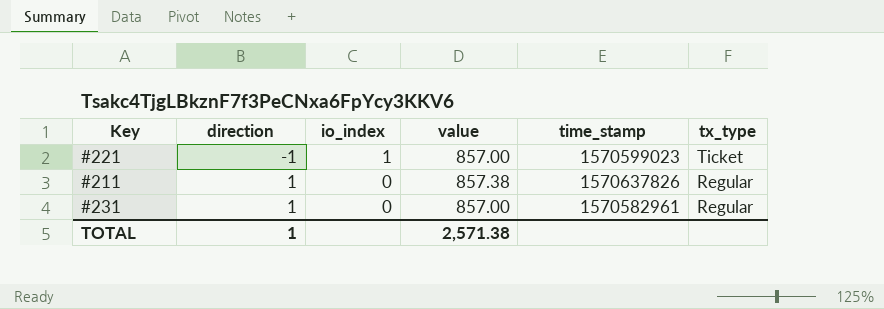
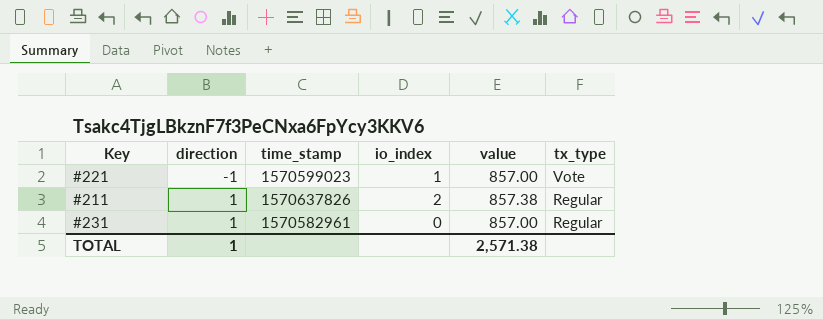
column time_stamp | position: 5 -> 3
#221 | tx_type: Ticket -> Vote
#211 | io_index: 0 -> 2

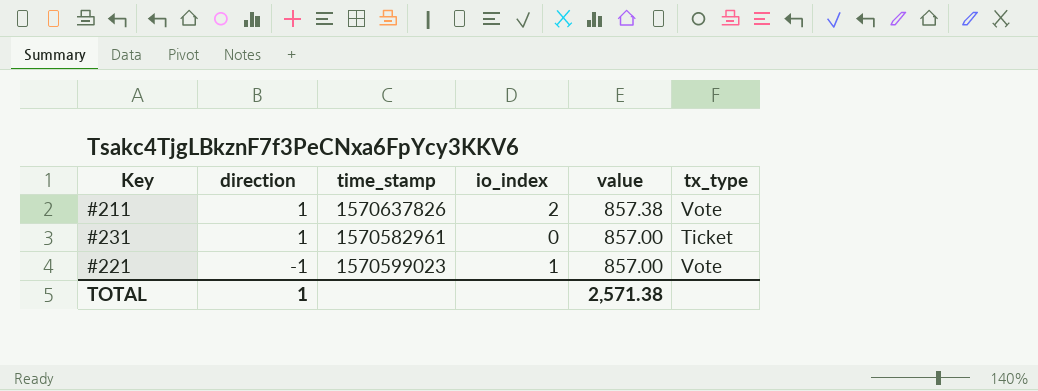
row order: direction ascending -> direction descending
#211 | tx_type: Regular -> Vote
#231 | tx_type: Regular -> Ticket

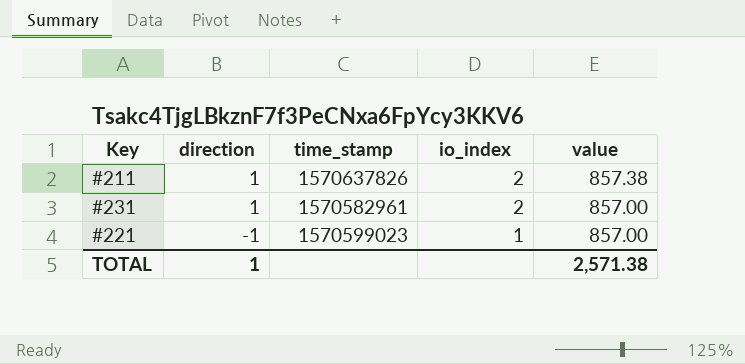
column tx_type | position: 6 -> none
#231 | io_index: 0 -> 2

